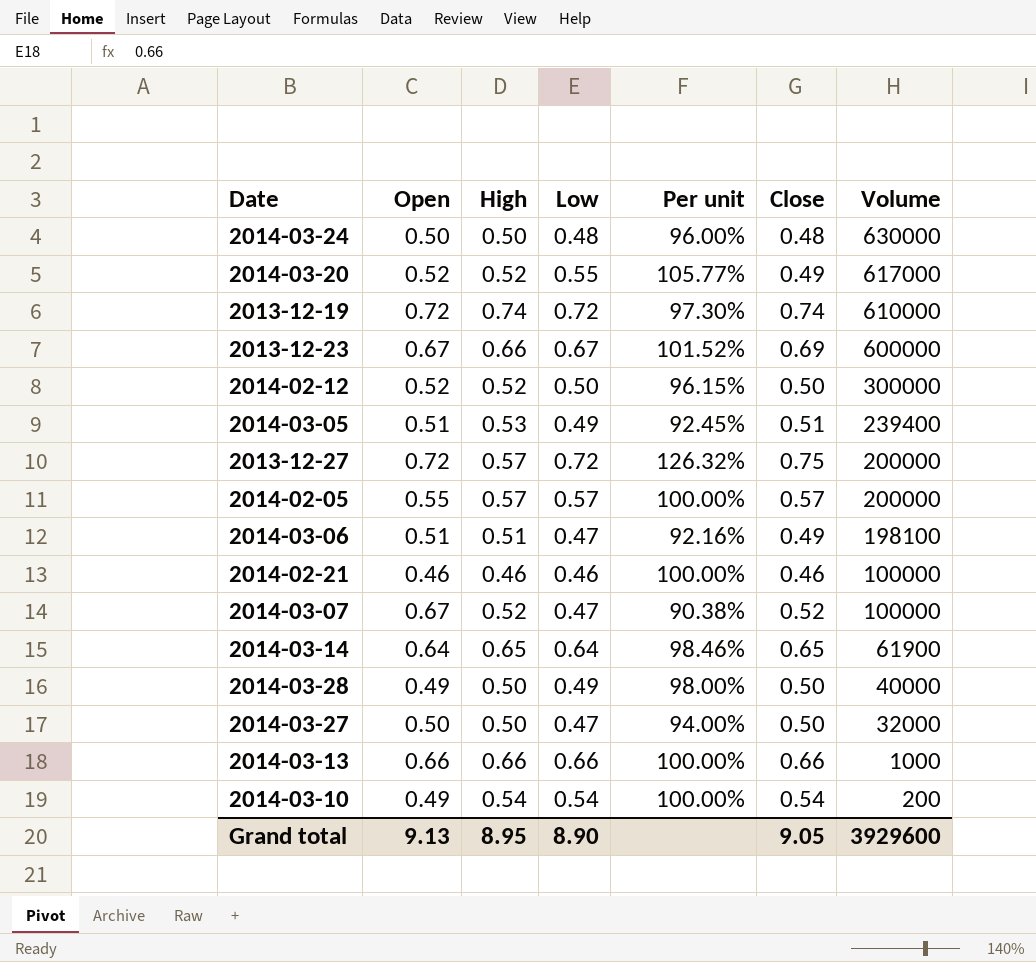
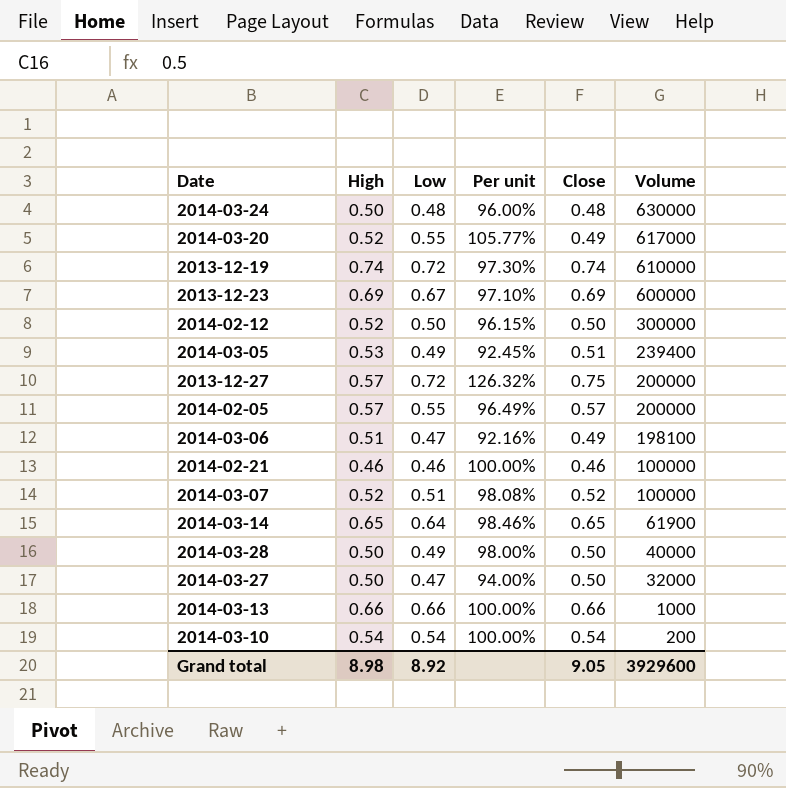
column Open | position: 2 -> none
2013-12-23 | High: 0.66 -> 0.69
2013-12-23 | Per unit: 101.52% -> 97.10%
2014-02-05 | Low: 0.57 -> 0.55
2014-02-05 | Per unit: 100.00% -> 96.49%
2014-03-07 | Low: 0.47 -> 0.51
2014-03-07 | Per unit: 90.38% -> 98.08%
Grand total | High: 8.95 -> 8.98
Grand total | Low: 8.90 -> 8.92

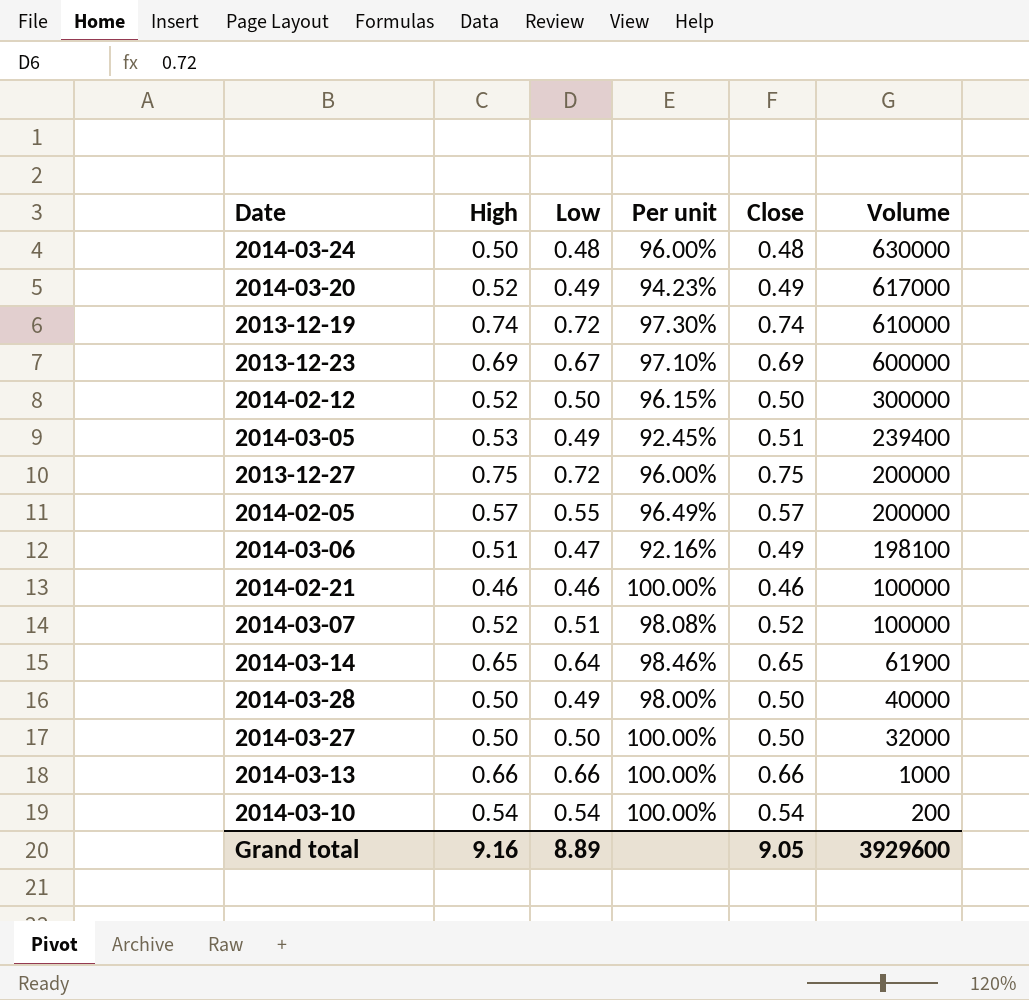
2014-03-20 | Low: 0.55 -> 0.49
2014-03-20 | Per unit: 105.77% -> 94.23%
2013-12-27 | High: 0.57 -> 0.75
2013-12-27 | Per unit: 126.32% -> 96.00%
2014-03-27 | Low: 0.47 -> 0.50
2014-03-27 | Per unit: 94.00% -> 100.00%
Grand total | High: 8.98 -> 9.16
Grand total | Low: 8.92 -> 8.89

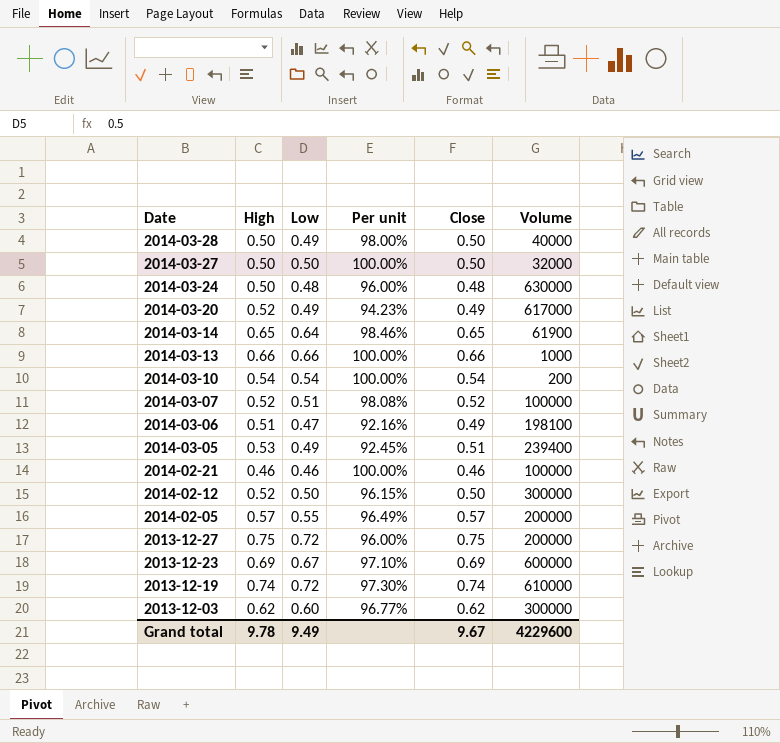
row order: Volume descending -> Date descending
row 2013-12-03: none -> 0.62 | 0.60 | 96.77% | 0.62 | 300000
Grand total | High: 9.16 -> 9.78
Grand total | Low: 8.89 -> 9.49
Grand total | Close: 9.05 -> 9.67
Grand total | Volume: 3929600 -> 4229600

